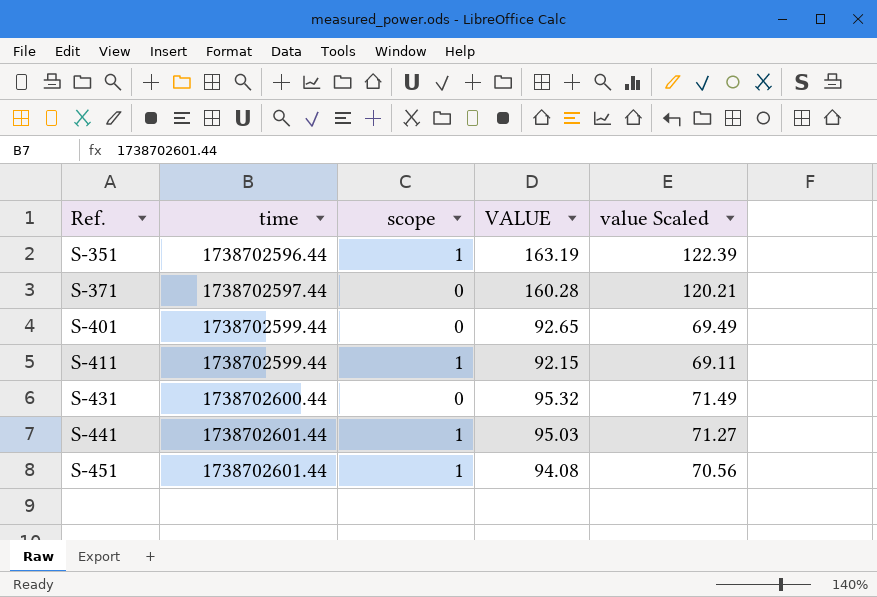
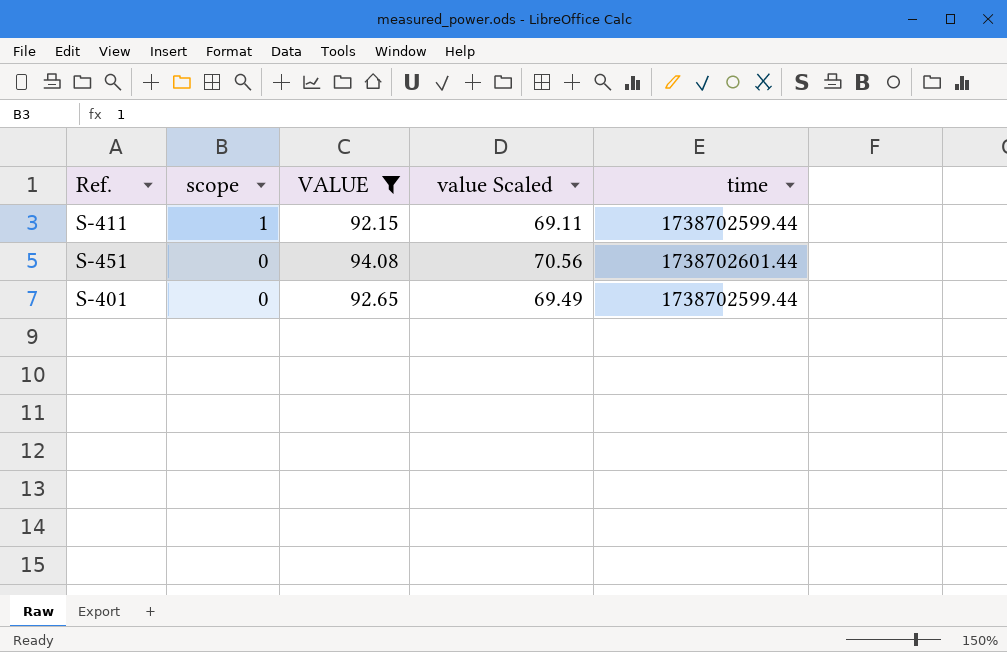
filter: none -> VALUE <= 94.08
row order: Ref. ascending -> scope descending
column time | position: 2 -> 5
S-451 | scope: 1 -> 0

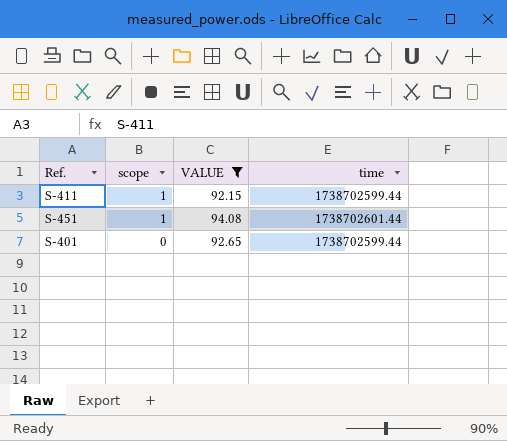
column value Scaled | formula: [VALUE] * 0.75 -> none
S-451 | scope: 0 -> 1

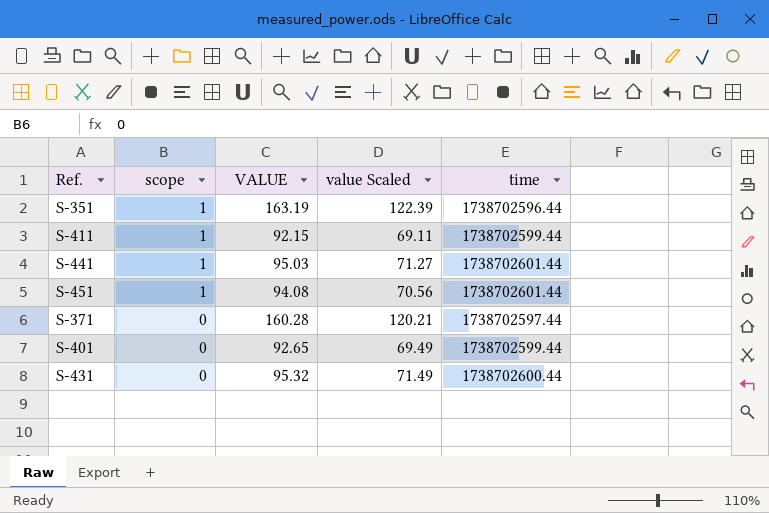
filter: VALUE <= 94.08 -> none
column value Scaled | formula: none -> [VALUE] * 0.75

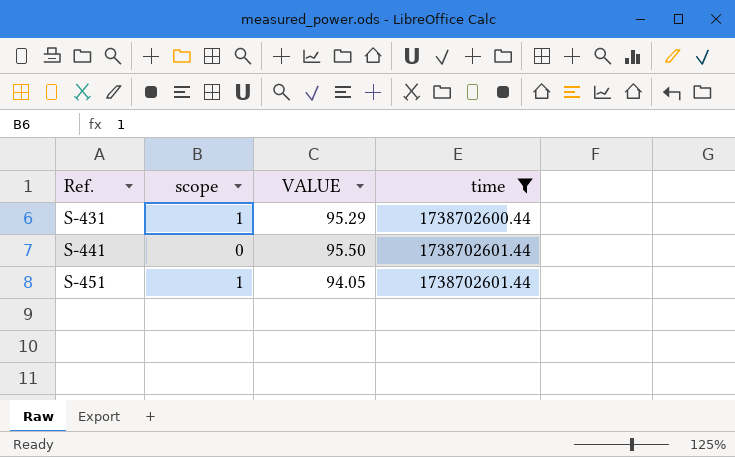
filter: none -> time >= 1738702600.44
row order: scope descending -> Ref. ascending
column value Scaled | formula: [VALUE] * 0.75 -> none
S-431 | scope: 0 -> 1
S-431 | VALUE: 95.32 -> 95.29
S-441 | scope: 1 -> 0
S-441 | VALUE: 95.03 -> 95.50
S-451 | VALUE: 94.08 -> 94.05

